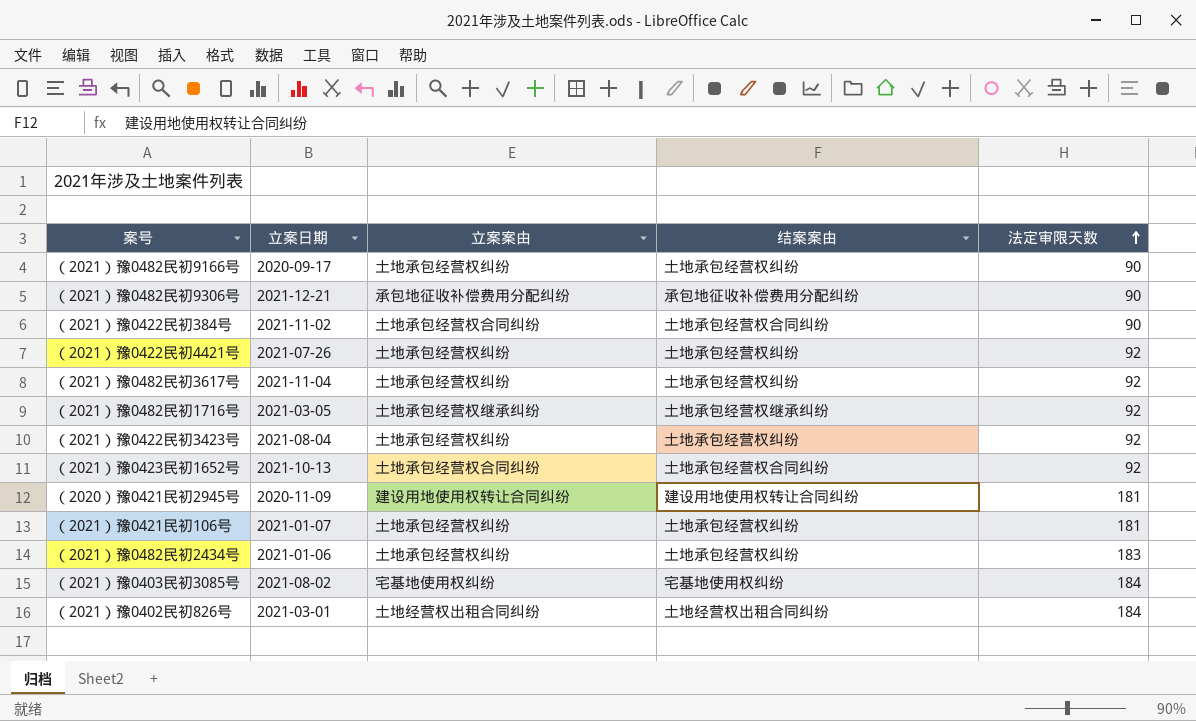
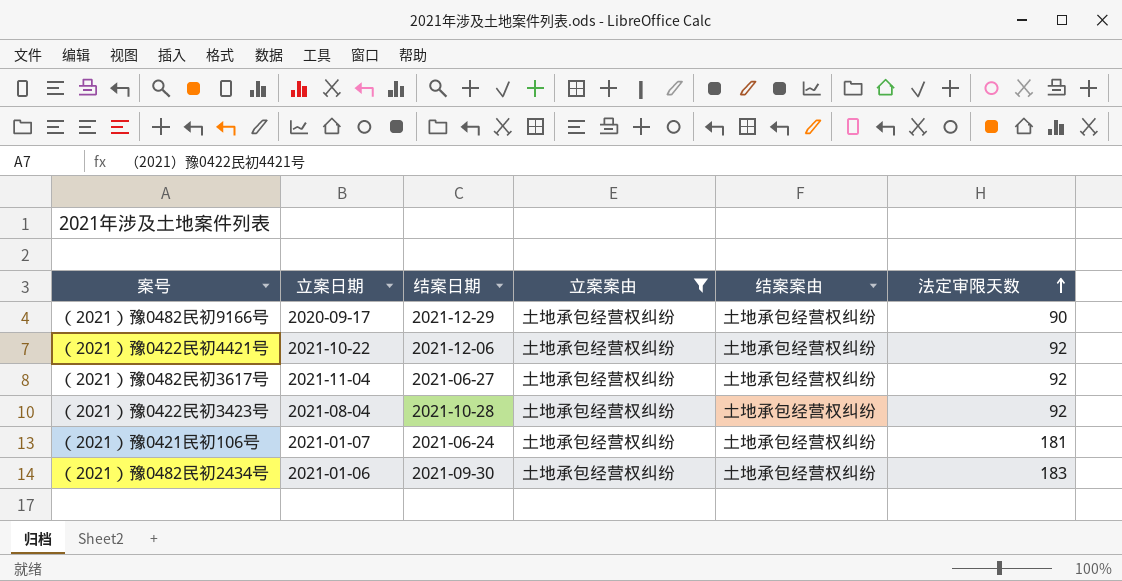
filter: none -> 立案案由 = 土地承包经营权纠纷
column 结案日期 | position: none -> 3
（2021）豫0422民初4421号 | 立案日期: 2021-07-26 -> 2021-10-22

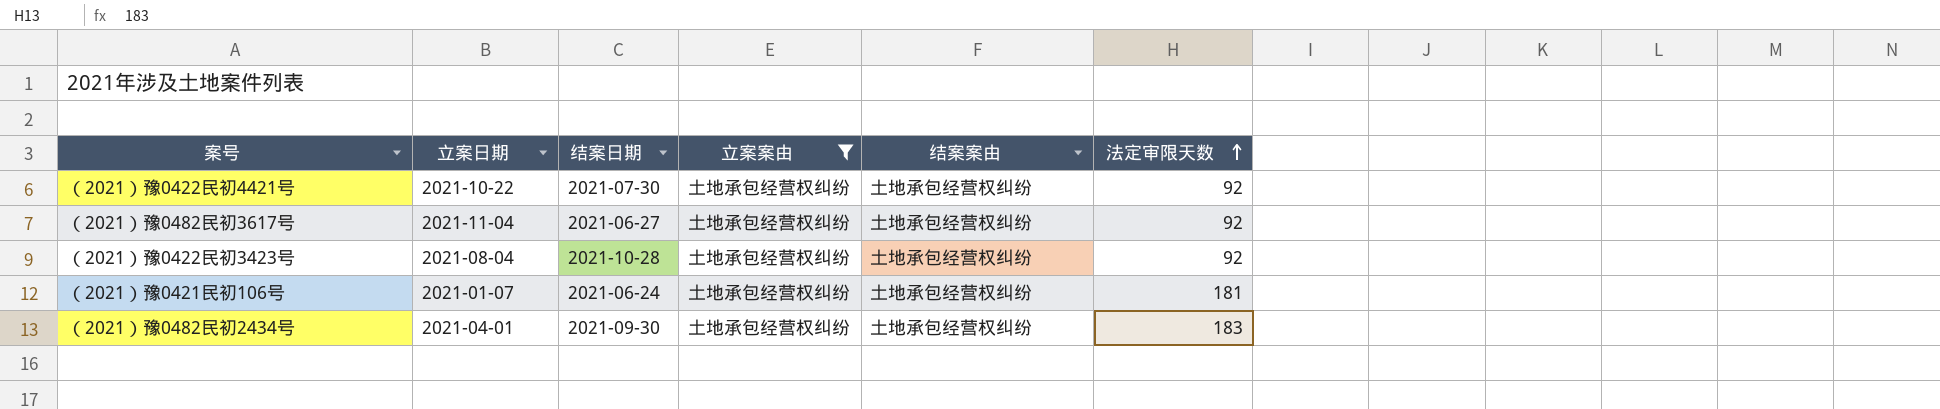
row （2021）豫0482民初9166号: 2020-09-17 | 2021-12-29 | 土地承包经营权纠纷 | 土地承包经营权纠纷 | 90 -> none
（2021）豫0422民初4421号 | 结案日期: 2021-12-06 -> 2021-07-30
（2021）豫0482民初2434号 | 立案日期: 2021-01-06 -> 2021-04-01

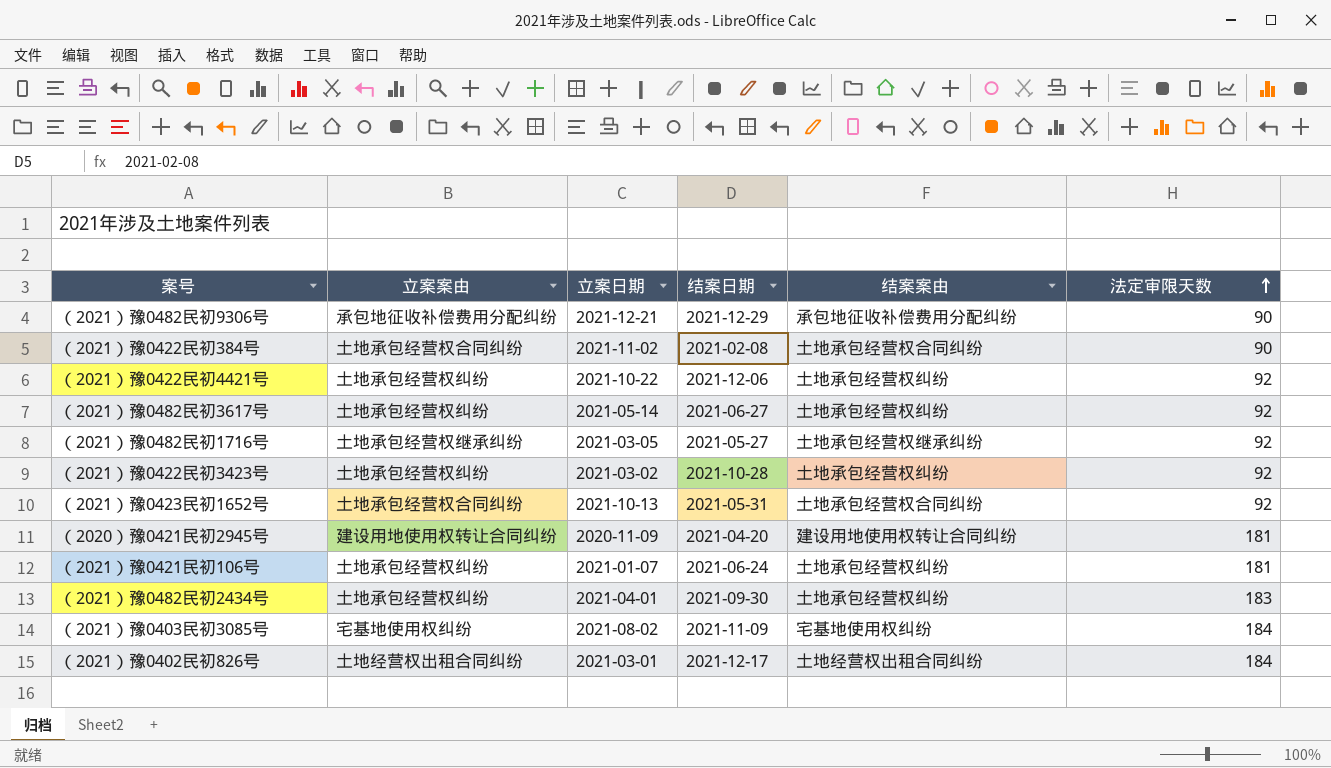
filter: 立案案由 = 土地承包经营权纠纷 -> none
column 立案案由 | position: 4 -> 2
（2021）豫0422民初4421号 | 结案日期: 2021-07-30 -> 2021-12-06
（2021）豫0482民初3617号 | 立案日期: 2021-11-04 -> 2021-05-14
（2021）豫0422民初3423号 | 立案日期: 2021-08-04 -> 2021-03-02

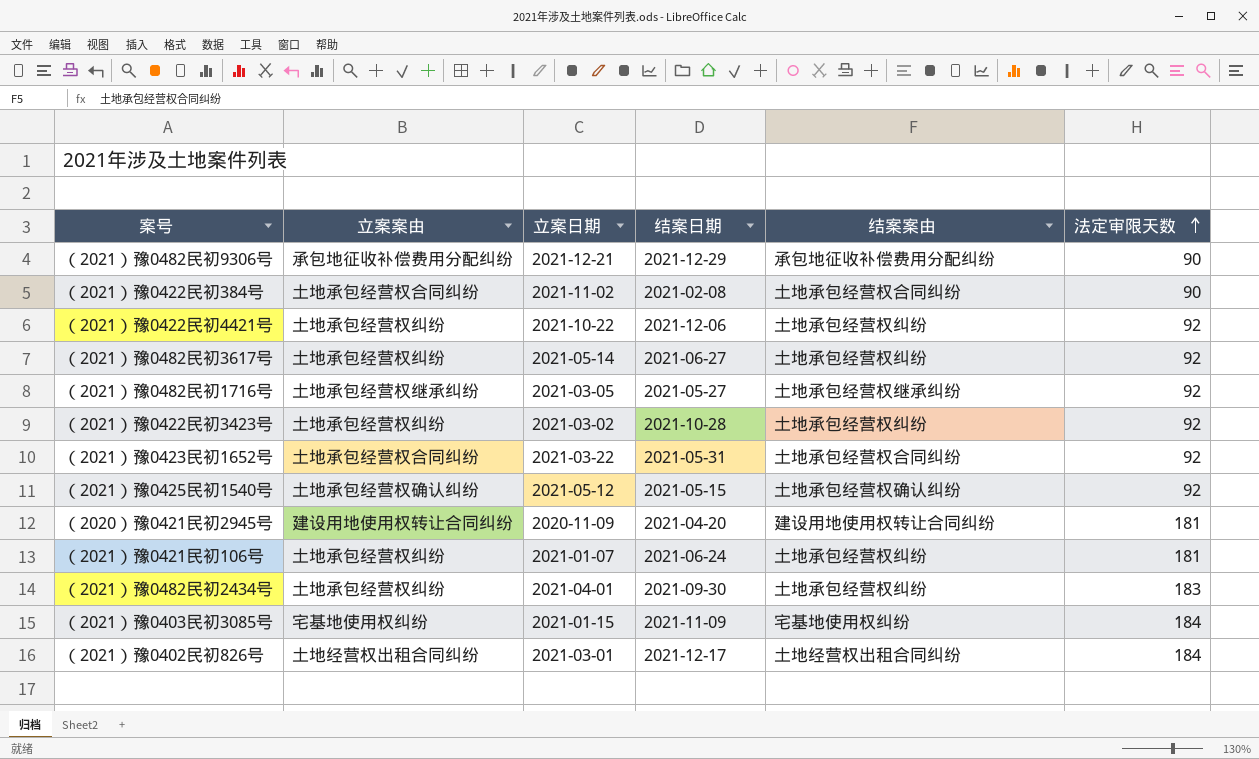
（2021）豫0423民初1652号 | 立案日期: 2021-10-13 -> 2021-03-22
row （2021）豫0425民初1540号: none -> 土地承包经营权确认纠纷 | 2021-05-12 | 2021-05-15 | 土地承包经营权确认纠纷 | 92
（2021）豫0403民初3085号 | 立案日期: 2021-08-02 -> 2021-01-15

